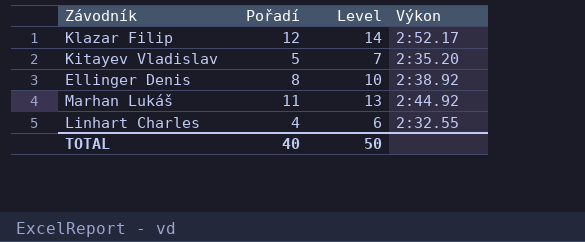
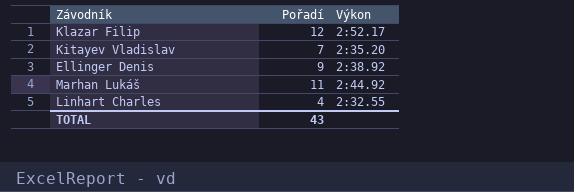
column Level | formula: [Pořadí] + 2 -> none
Kitayev Vladislav | Pořadí: 5 -> 7
Ellinger Denis | Pořadí: 8 -> 9
TOTAL | Pořadí: 40 -> 43

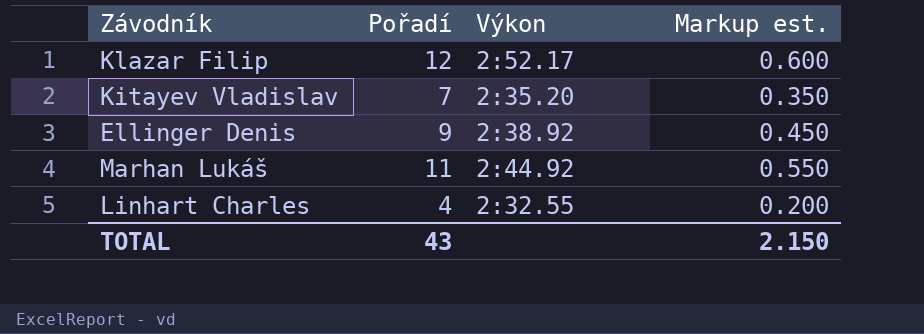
column Markup est. | formula: none -> [Pořadí] * 0.05

